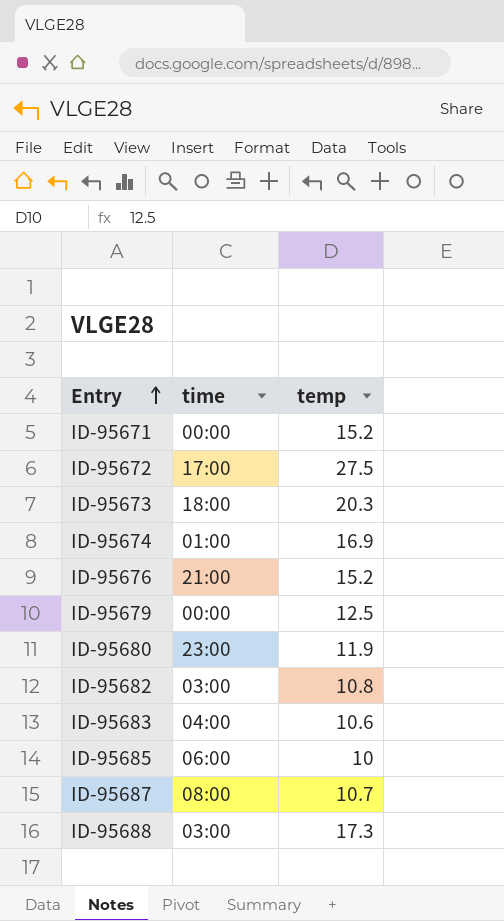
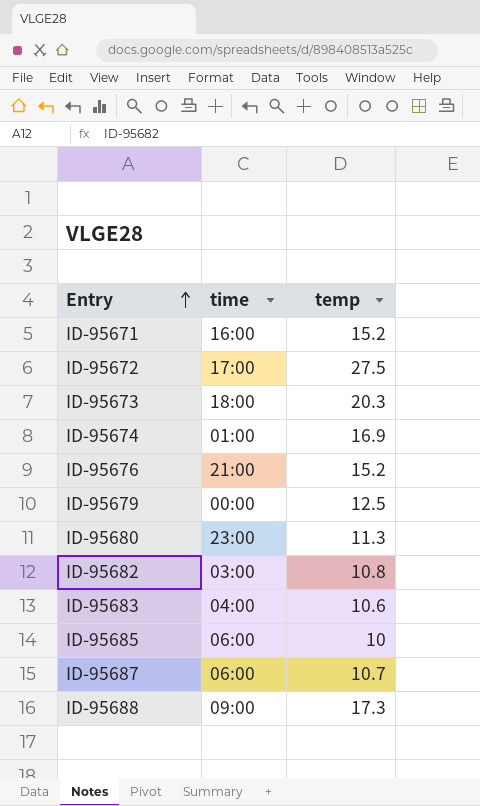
ID-95671 | time: 00:00 -> 16:00
ID-95680 | temp: 11.9 -> 11.3
ID-95687 | time: 08:00 -> 06:00
ID-95688 | time: 03:00 -> 09:00

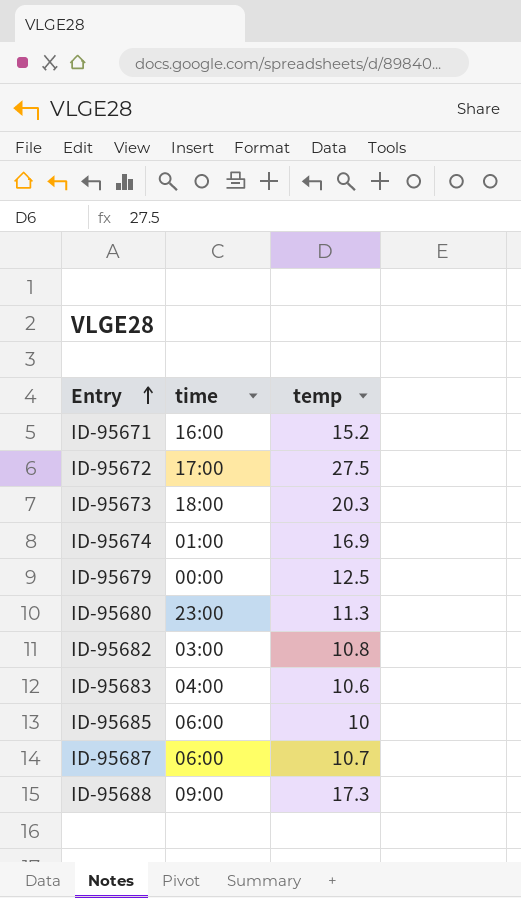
row ID-95676: 21:00 | 15.2 -> none

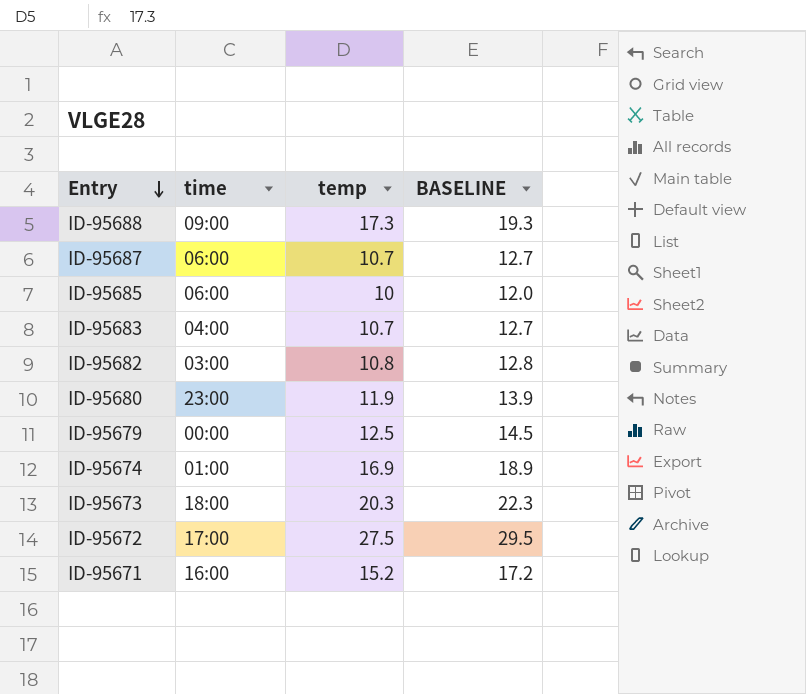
row order: Entry ascending -> Entry descending
column BASELINE | formula: none -> [temp] + 2
ID-95683 | temp: 10.6 -> 10.7
ID-95680 | temp: 11.3 -> 11.9

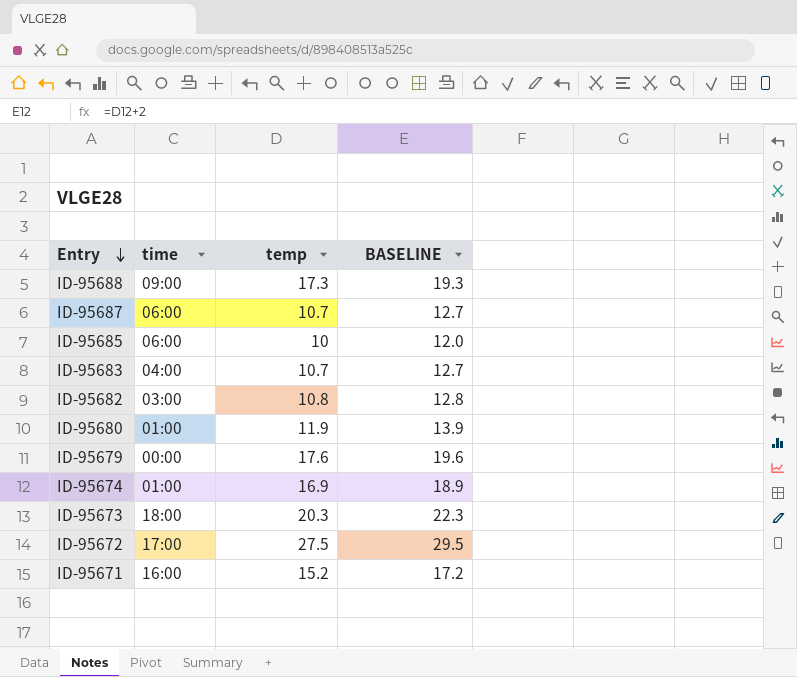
ID-95680 | time: 23:00 -> 01:00
ID-95679 | temp: 12.5 -> 17.6
ID-95679 | BASELINE: 14.5 -> 19.6

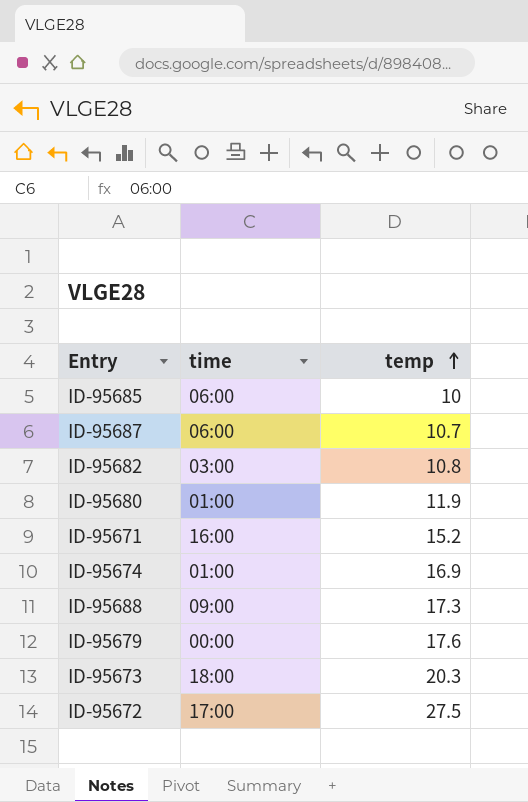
row order: Entry descending -> temp ascending
column BASELINE | formula: [temp] + 2 -> none
row ID-95683: 04:00 | 10.7 | 12.7 -> none

